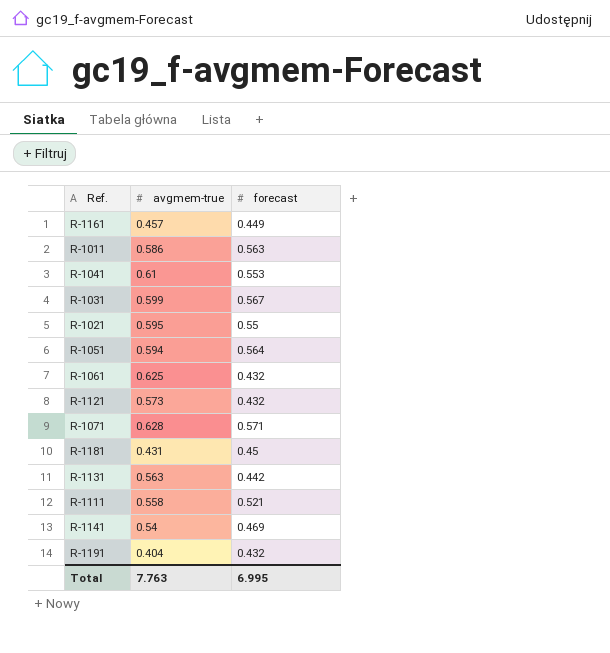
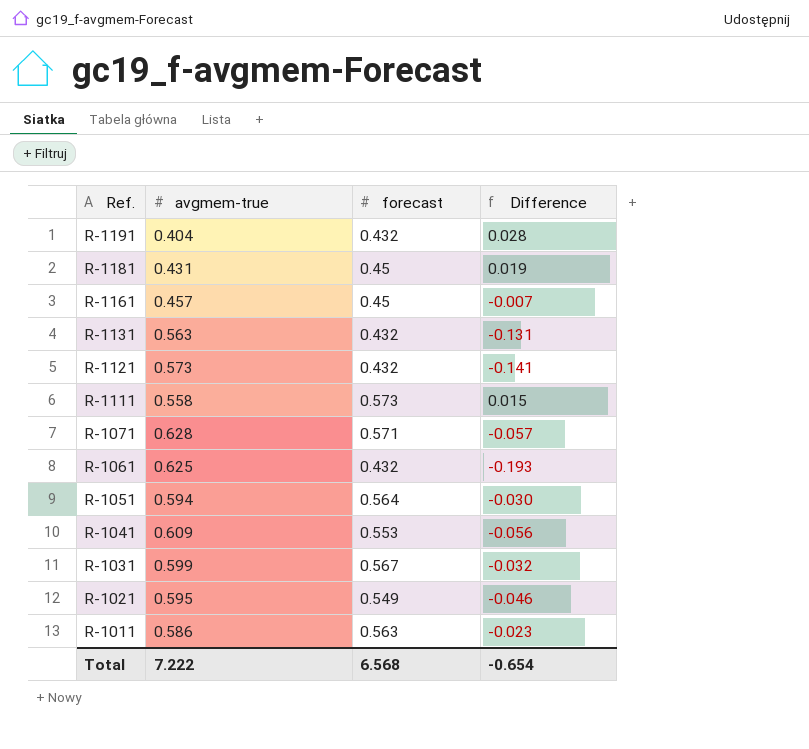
row order: none -> Ref. descending
column Difference | formula: none -> [forecast] - [avgmem-true]
row R-1141: 0.54 | 0.469 -> none
R-1161 | forecast: 0.449 -> 0.45
R-1131 | forecast: 0.442 -> 0.432
R-1111 | forecast: 0.521 -> 0.573
R-1041 | avgmem-true: 0.61 -> 0.609
R-1021 | forecast: 0.55 -> 0.549
Total | avgmem-true: 7.763 -> 7.222
Total | forecast: 6.995 -> 6.568

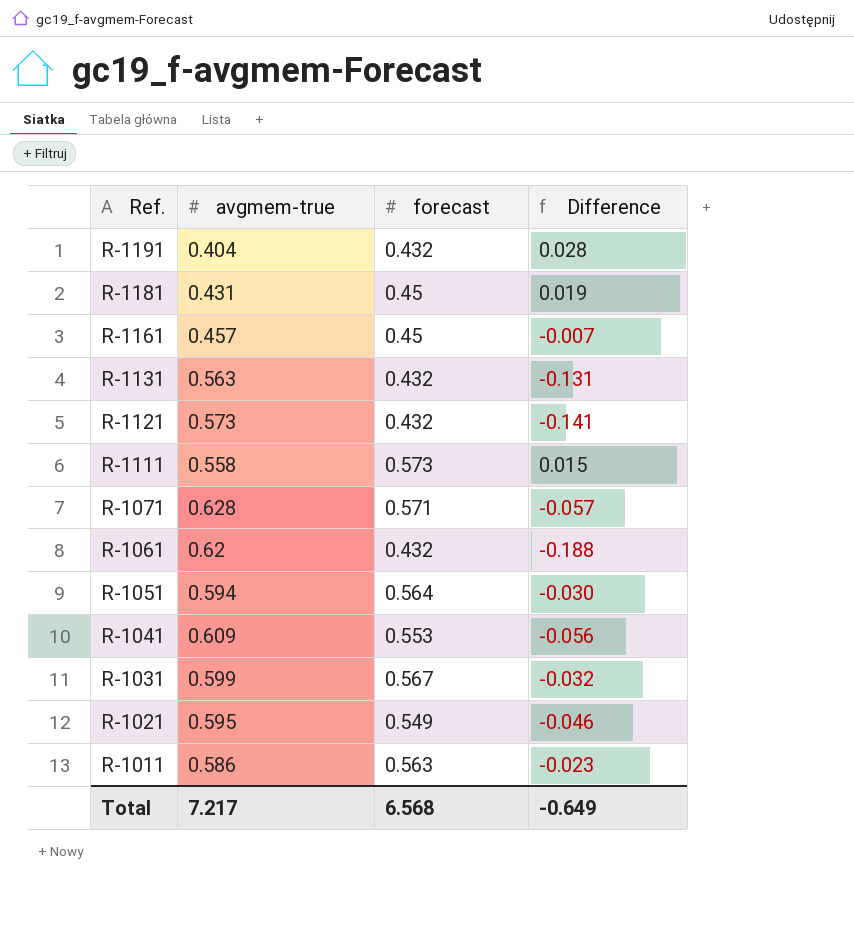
R-1061 | avgmem-true: 0.625 -> 0.62
R-1061 | Difference: -0.193 -> -0.188
Total | avgmem-true: 7.222 -> 7.217
Total | Difference: -0.654 -> -0.649

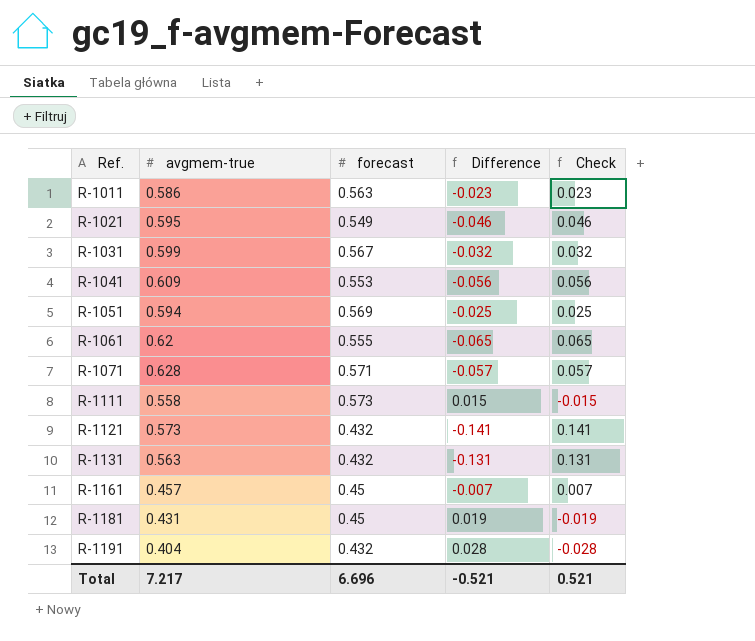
row order: Ref. descending -> Ref. ascending
column Check | formula: none -> [avgmem-true] - [forecast]
R-1051 | forecast: 0.564 -> 0.569
R-1051 | Difference: -0.030 -> -0.025
R-1061 | forecast: 0.432 -> 0.555
R-1061 | Difference: -0.188 -> -0.065
Total | forecast: 6.568 -> 6.696
Total | Difference: -0.649 -> -0.521

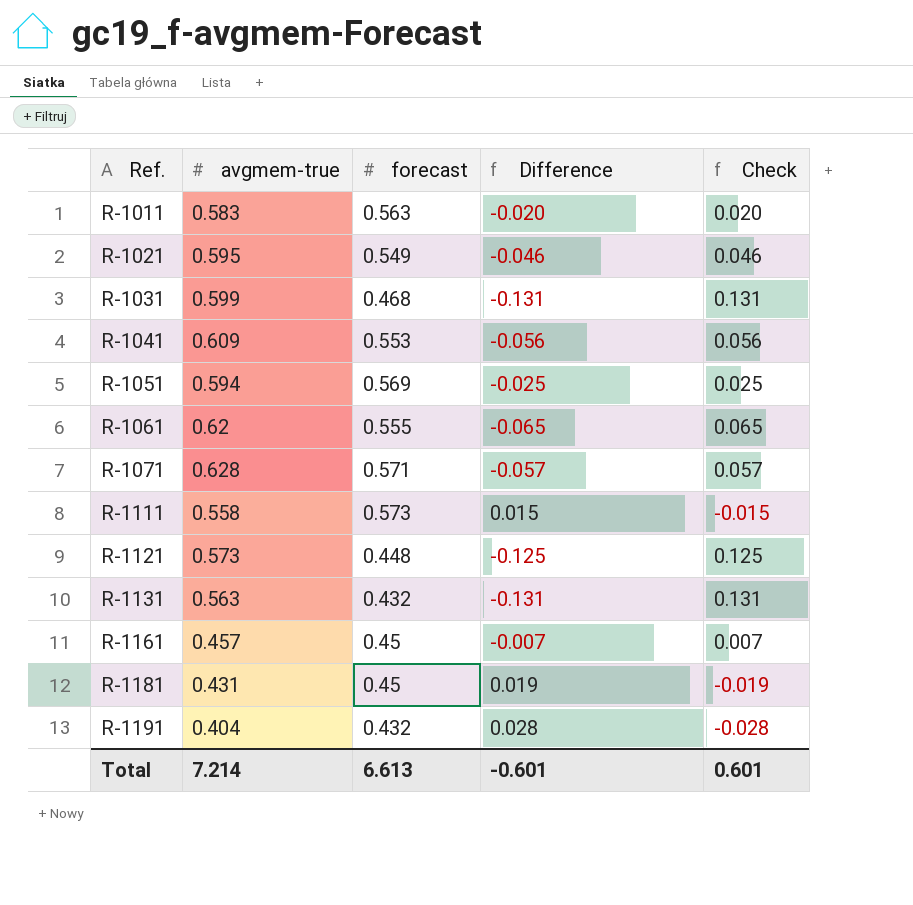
R-1011 | avgmem-true: 0.586 -> 0.583
R-1011 | Difference: -0.023 -> -0.020
R-1011 | Check: 0.023 -> 0.020
R-1031 | forecast: 0.567 -> 0.468
R-1031 | Difference: -0.032 -> -0.131
R-1031 | Check: 0.032 -> 0.131
R-1121 | forecast: 0.432 -> 0.448
R-1121 | Difference: -0.141 -> -0.125
R-1121 | Check: 0.141 -> 0.125
Total | avgmem-true: 7.217 -> 7.214
Total | forecast: 6.696 -> 6.613
Total | Difference: -0.521 -> -0.601
Total | Check: 0.521 -> 0.601

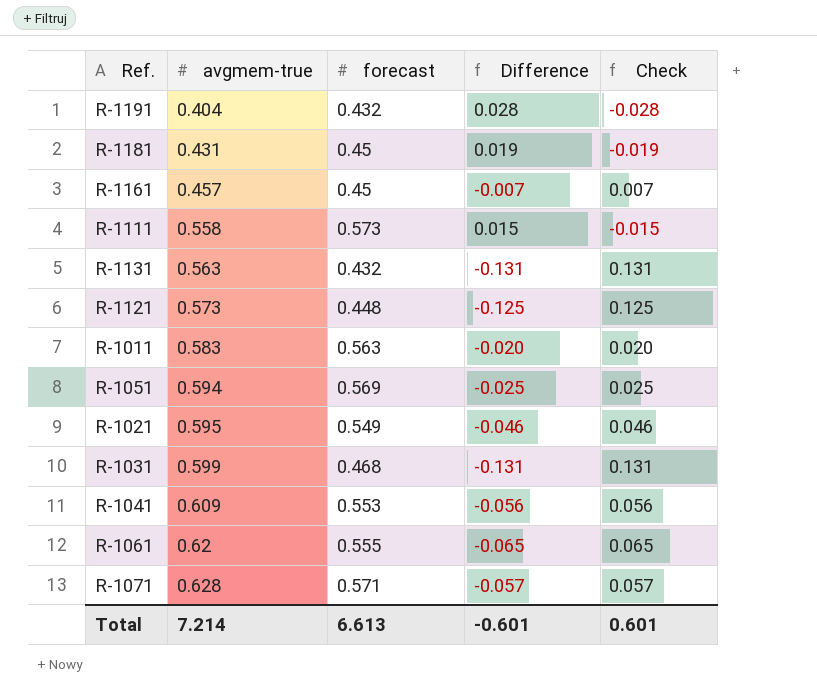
row order: Ref. ascending -> avgmem-true ascending

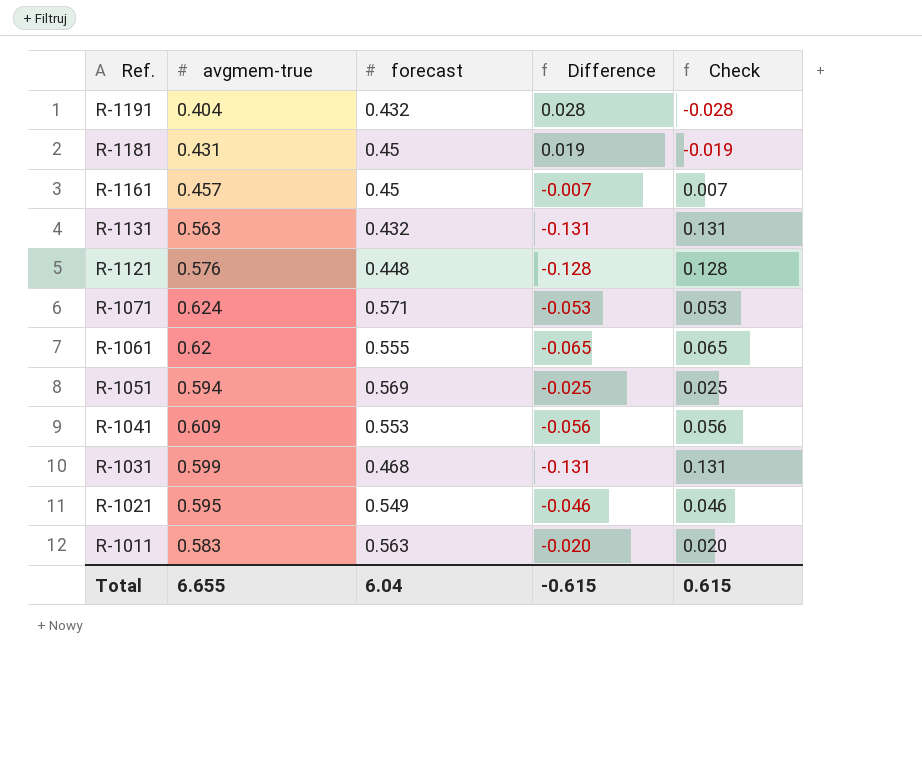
row order: avgmem-true ascending -> Ref. descending
row R-1111: 0.558 | 0.573 | 0.015 | -0.015 -> none
R-1121 | avgmem-true: 0.573 -> 0.576
R-1121 | Difference: -0.125 -> -0.128
R-1121 | Check: 0.125 -> 0.128
R-1071 | avgmem-true: 0.628 -> 0.624
R-1071 | Difference: -0.057 -> -0.053
R-1071 | Check: 0.057 -> 0.053
Total | avgmem-true: 7.214 -> 6.655
Total | forecast: 6.613 -> 6.04
Total | Difference: -0.601 -> -0.615
Total | Check: 0.601 -> 0.615

